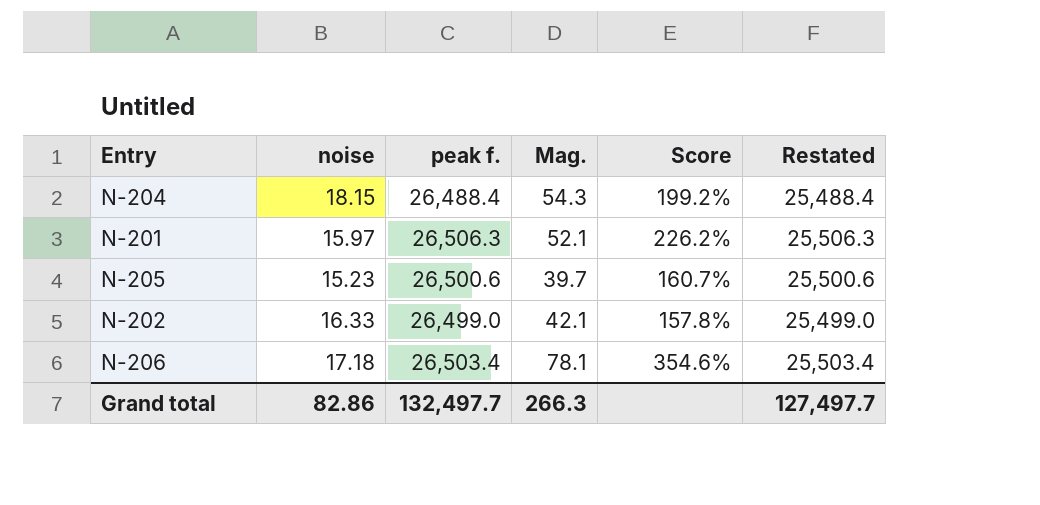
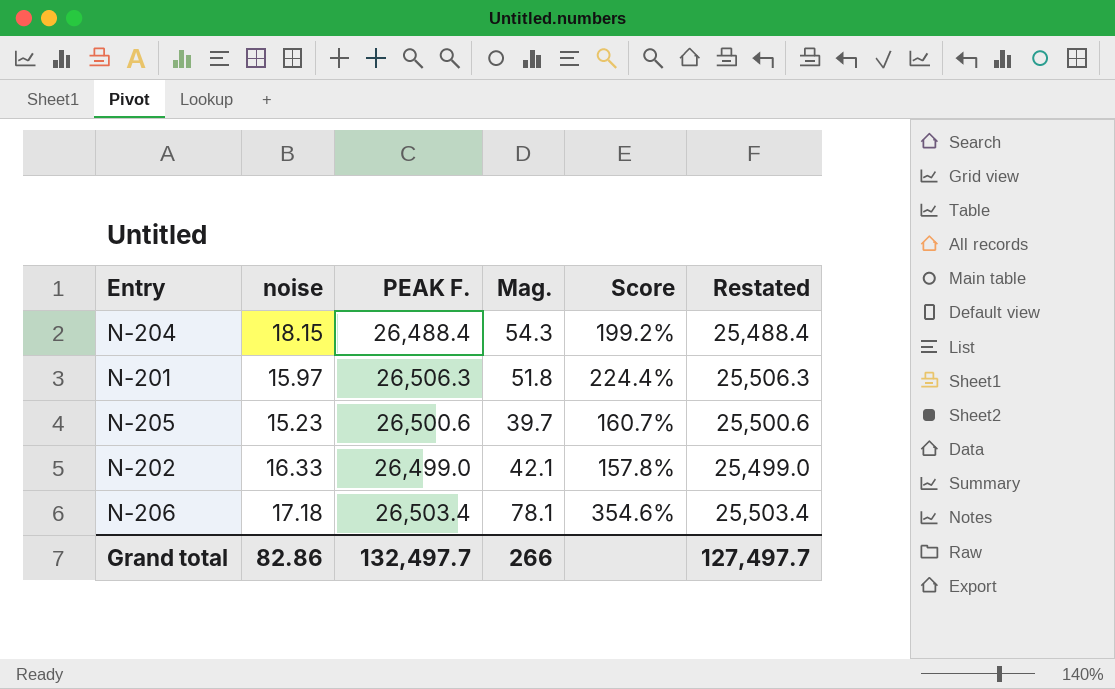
column name: peak f. -> PEAK F.
N-201 | Mag.: 52.1 -> 51.8
N-201 | Score: 226.2% -> 224.4%
Grand total | Mag.: 266.3 -> 266

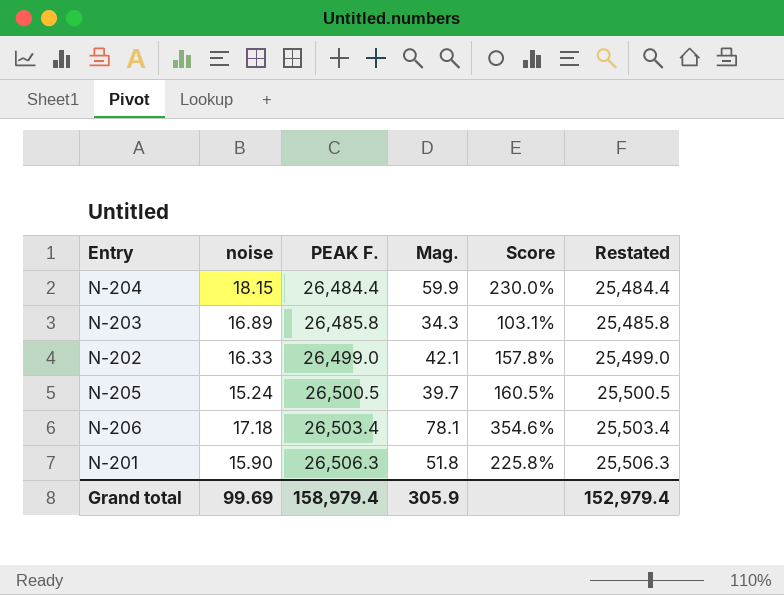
row order: none -> PEAK F. ascending
N-204 | PEAK F.: 26,488.4 -> 26,484.4
N-204 | Mag.: 54.3 -> 59.9
N-204 | Score: 199.2% -> 230.0%
N-204 | Restated: 25,488.4 -> 25,484.4
row N-203: none -> 16.89 | 26,485.8 | 34.3 | 103.1% | 25,485.8
N-205 | noise: 15.23 -> 15.24
N-205 | PEAK F.: 26,500.6 -> 26,500.5
N-205 | Score: 160.7% -> 160.5%
N-205 | Restated: 25,500.6 -> 25,500.5
N-201 | noise: 15.97 -> 15.90
N-201 | Score: 224.4% -> 225.8%
Grand total | noise: 82.86 -> 99.69
Grand total | PEAK F.: 132,497.7 -> 158,979.4
Grand total | Mag.: 266 -> 305.9
Grand total | Restated: 127,497.7 -> 152,979.4

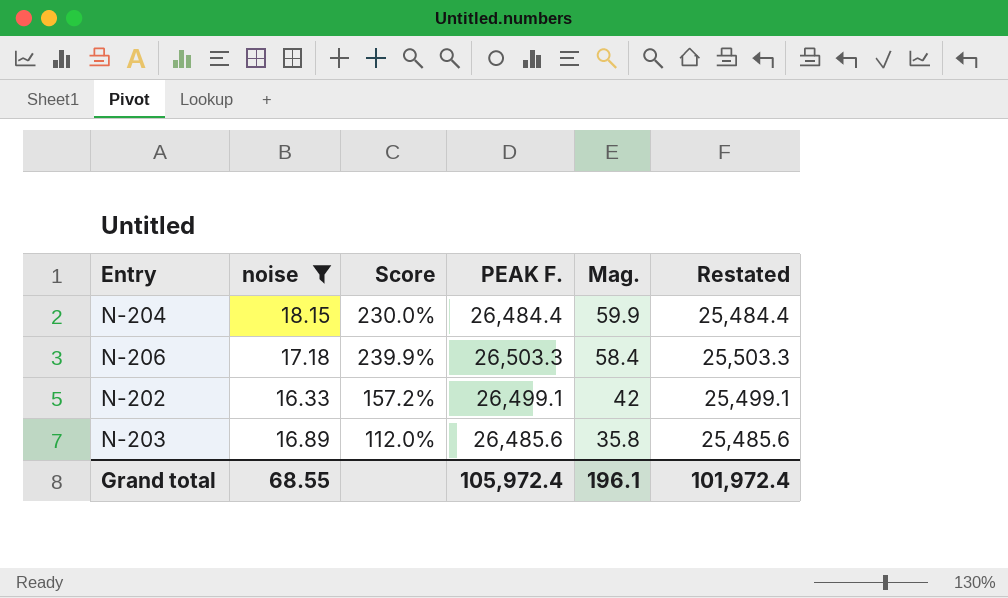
filter: none -> noise >= 16.33
row order: PEAK F. ascending -> Mag. descending
column Score | position: 5 -> 3
N-206 | Score: 354.6% -> 239.9%
N-206 | PEAK F.: 26,503.4 -> 26,503.3
N-206 | Mag.: 78.1 -> 58.4
N-206 | Restated: 25,503.4 -> 25,503.3
N-202 | Score: 157.8% -> 157.2%
N-202 | PEAK F.: 26,499.0 -> 26,499.1
N-202 | Mag.: 42.1 -> 42
N-202 | Restated: 25,499.0 -> 25,499.1
N-203 | Score: 103.1% -> 112.0%
N-203 | PEAK F.: 26,485.8 -> 26,485.6
N-203 | Mag.: 34.3 -> 35.8
N-203 | Restated: 25,485.8 -> 25,485.6
Grand total | noise: 99.69 -> 68.55
Grand total | PEAK F.: 158,979.4 -> 105,972.4
Grand total | Mag.: 305.9 -> 196.1
Grand total | Restated: 152,979.4 -> 101,972.4

